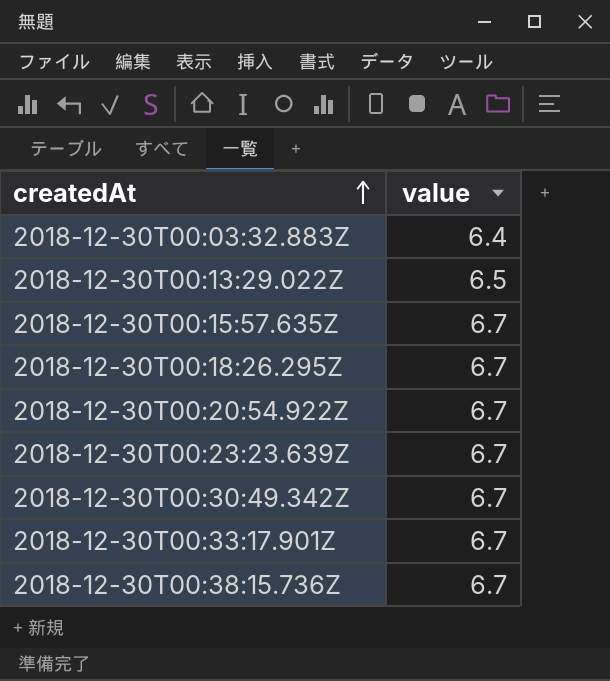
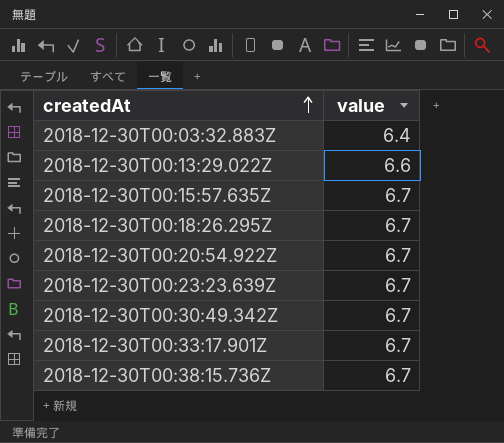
2018-12-30T00:13:29.022Z | value: 6.5 -> 6.6

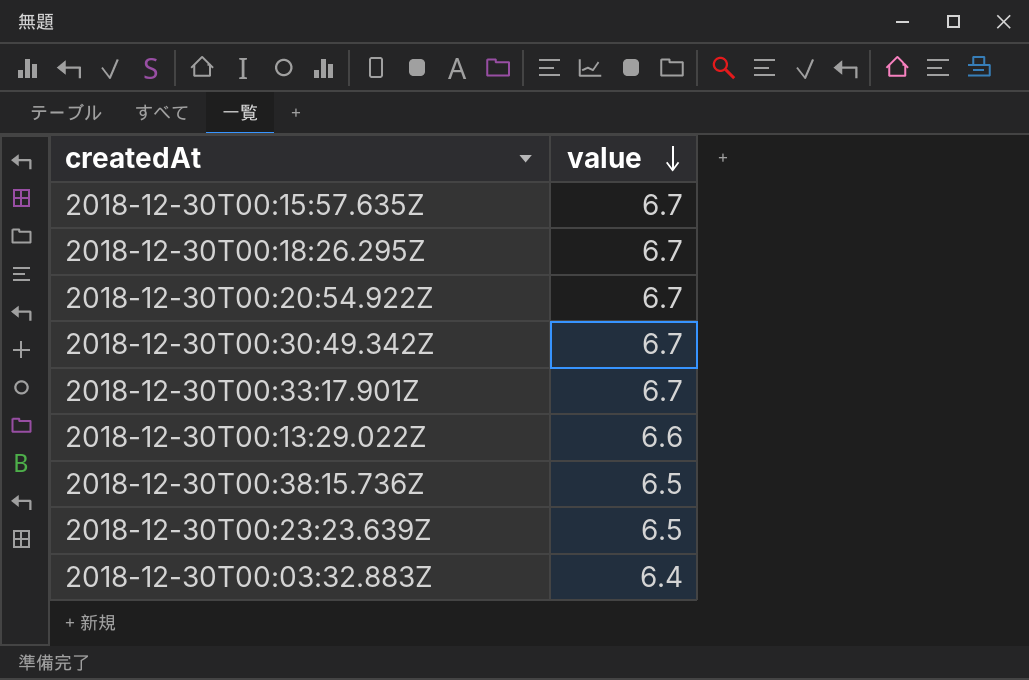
row order: createdAt ascending -> value descending
2018-12-30T00:38:15.736Z | value: 6.7 -> 6.5
2018-12-30T00:23:23.639Z | value: 6.7 -> 6.5

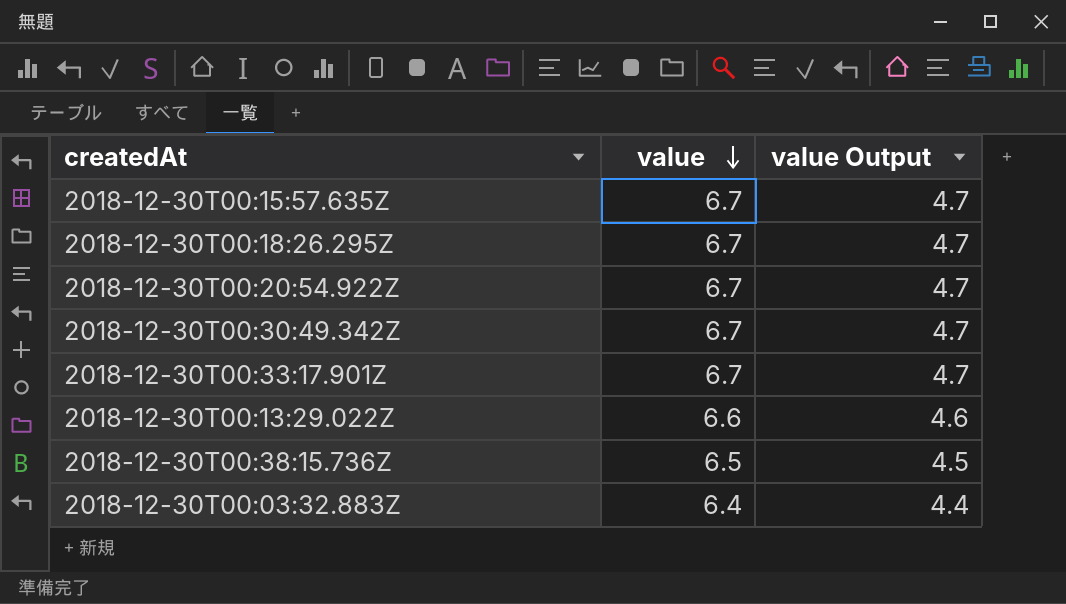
column value Output | formula: none -> [value] - 2
row 2018-12-30T00:23:23.639Z: 6.5 -> none

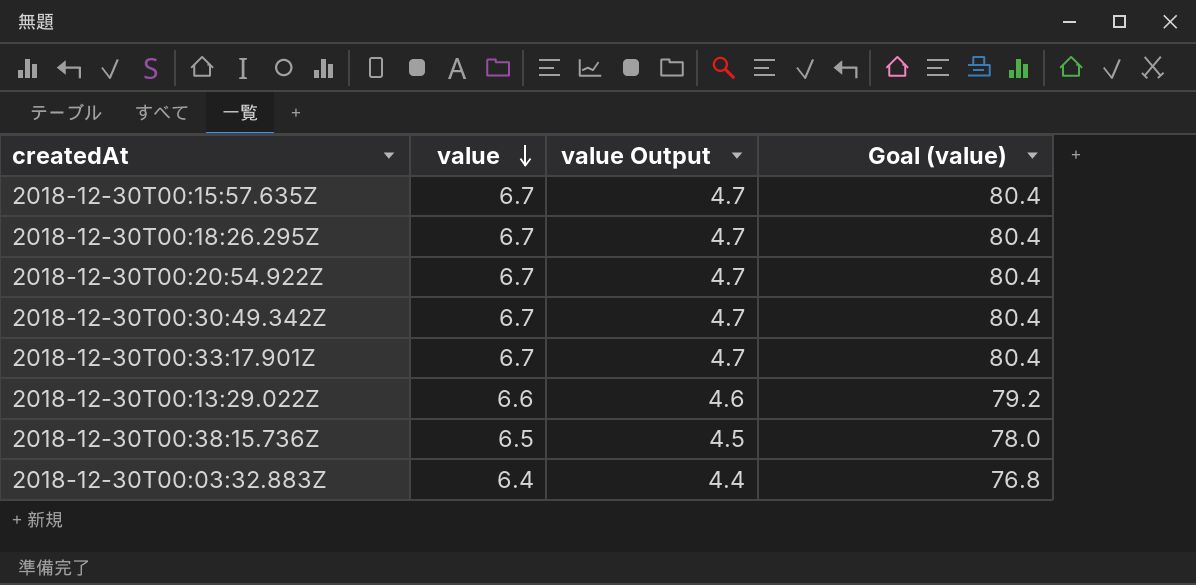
column Goal (value) | formula: none -> [value] * 12

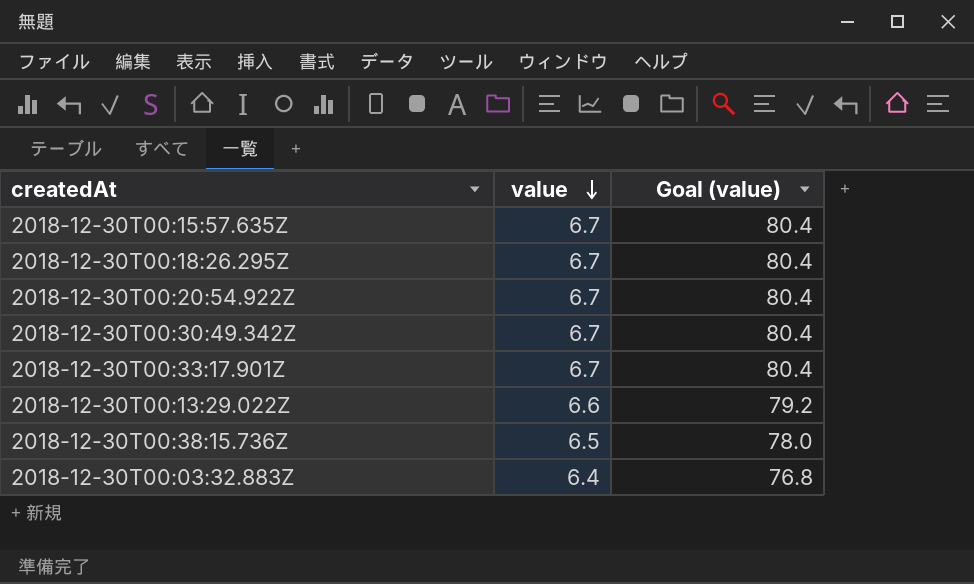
column value Output | formula: [value] - 2 -> none

